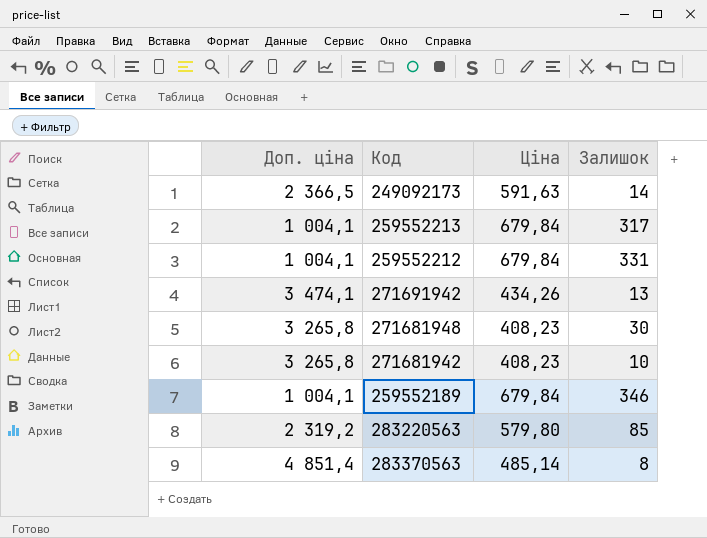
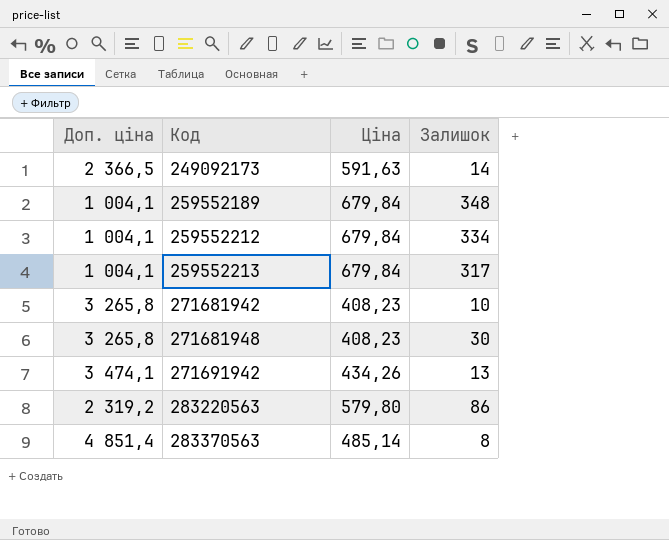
row order: none -> Код ascending
259552189 | Залишок: 346 -> 348
259552212 | Залишок: 331 -> 334
283220563 | Залишок: 85 -> 86

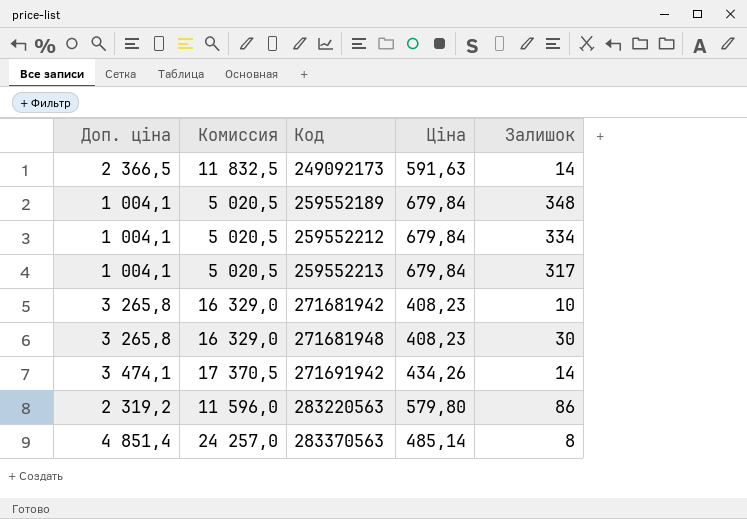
column Комиссия | formula: none -> [Доп. ціна] * 5
271691942 | Залишок: 13 -> 14

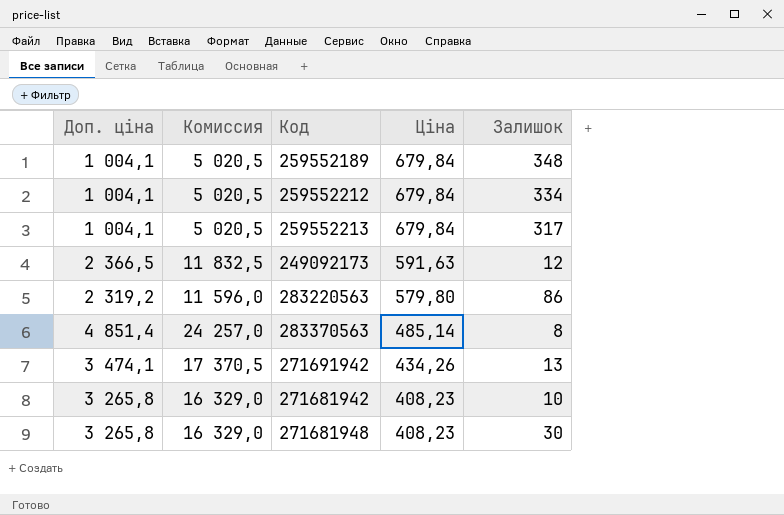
row order: Код ascending -> Ціна descending
249092173 | Залишок: 14 -> 12
271691942 | Залишок: 14 -> 13

